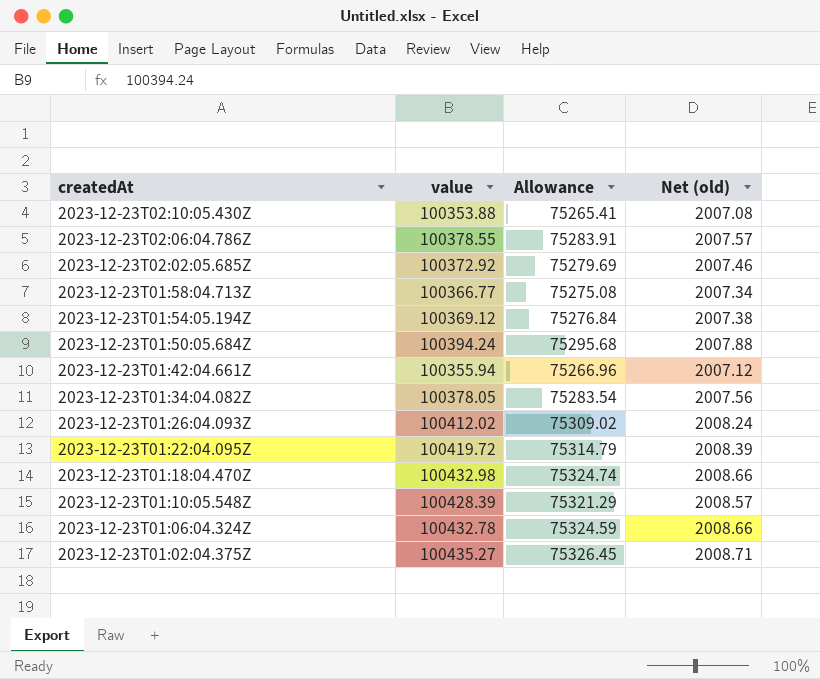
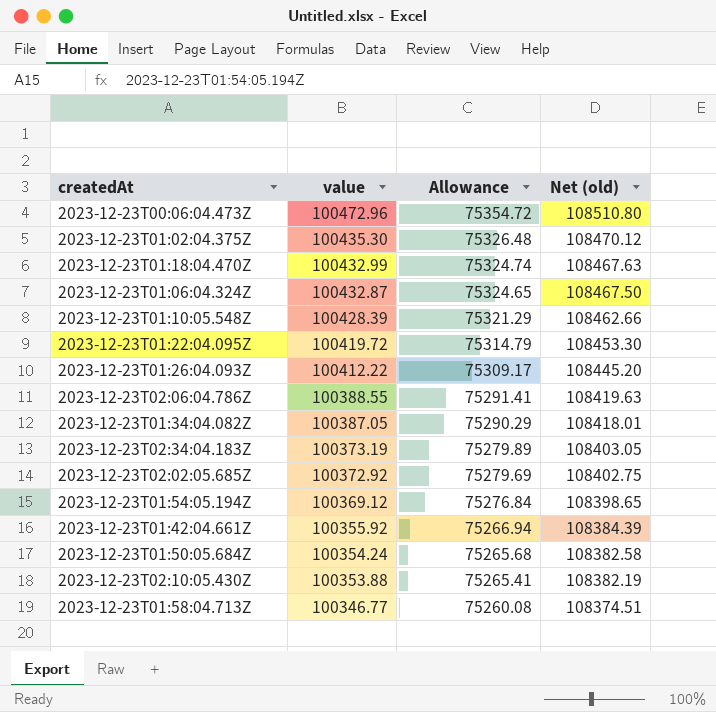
row order: createdAt descending -> value descending
column Net (old) | formula: [value] * 0.02 -> [value] * 1.08
row 2023-12-23T00:06:04.473Z: none -> 100472.96 | 75354.72 | 108510.80
2023-12-23T01:02:04.375Z | value: 100435.27 -> 100435.30
2023-12-23T01:02:04.375Z | Allowance: 75326.45 -> 75326.48
2023-12-23T01:18:04.470Z | value: 100432.98 -> 100432.99
2023-12-23T01:06:04.324Z | value: 100432.78 -> 100432.87
2023-12-23T01:06:04.324Z | Allowance: 75324.59 -> 75324.65
2023-12-23T01:26:04.093Z | value: 100412.02 -> 100412.22
2023-12-23T01:26:04.093Z | Allowance: 75309.02 -> 75309.17
2023-12-23T02:06:04.786Z | value: 100378.55 -> 100388.55
2023-12-23T02:06:04.786Z | Allowance: 75283.91 -> 75291.41
2023-12-23T01:34:04.082Z | value: 100378.05 -> 100387.05
2023-12-23T01:34:04.082Z | Allowance: 75283.54 -> 75290.29
row 2023-12-23T02:34:04.183Z: none -> 100373.19 | 75279.89 | 108403.05
2023-12-23T01:42:04.661Z | value: 100355.94 -> 100355.92
2023-12-23T01:42:04.661Z | Allowance: 75266.96 -> 75266.94
2023-12-23T01:50:05.684Z | value: 100394.24 -> 100354.24
2023-12-23T01:50:05.684Z | Allowance: 75295.68 -> 75265.68
2023-12-23T01:58:04.713Z | value: 100366.77 -> 100346.77
2023-12-23T01:58:04.713Z | Allowance: 75275.08 -> 75260.08

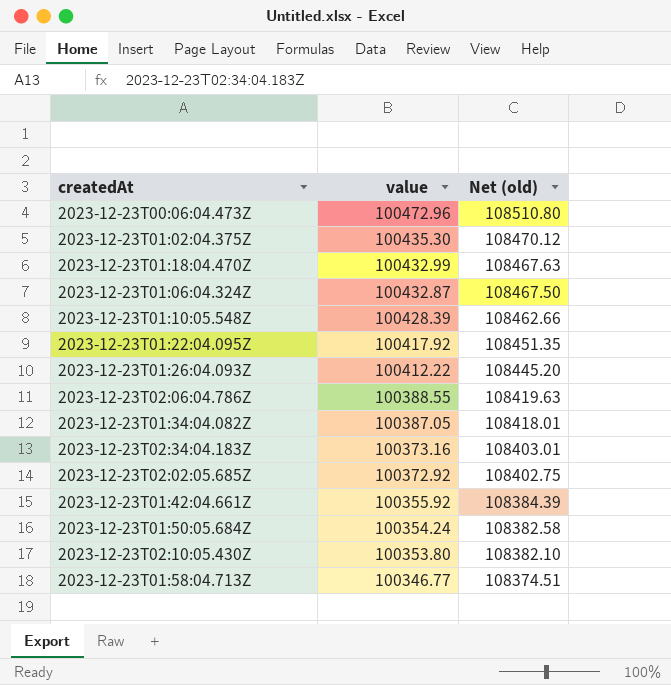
column Allowance | formula: [value] * 0.75 -> none
row 2023-12-23T01:54:05.194Z: 100369.12 | 75276.84 | 108398.65 -> none
2023-12-23T01:22:04.095Z | value: 100419.72 -> 100417.92
2023-12-23T01:22:04.095Z | Net (old): 108453.30 -> 108451.35
2023-12-23T02:34:04.183Z | value: 100373.19 -> 100373.16
2023-12-23T02:34:04.183Z | Net (old): 108403.05 -> 108403.01
2023-12-23T02:10:05.430Z | value: 100353.88 -> 100353.80
2023-12-23T02:10:05.430Z | Net (old): 108382.19 -> 108382.10

